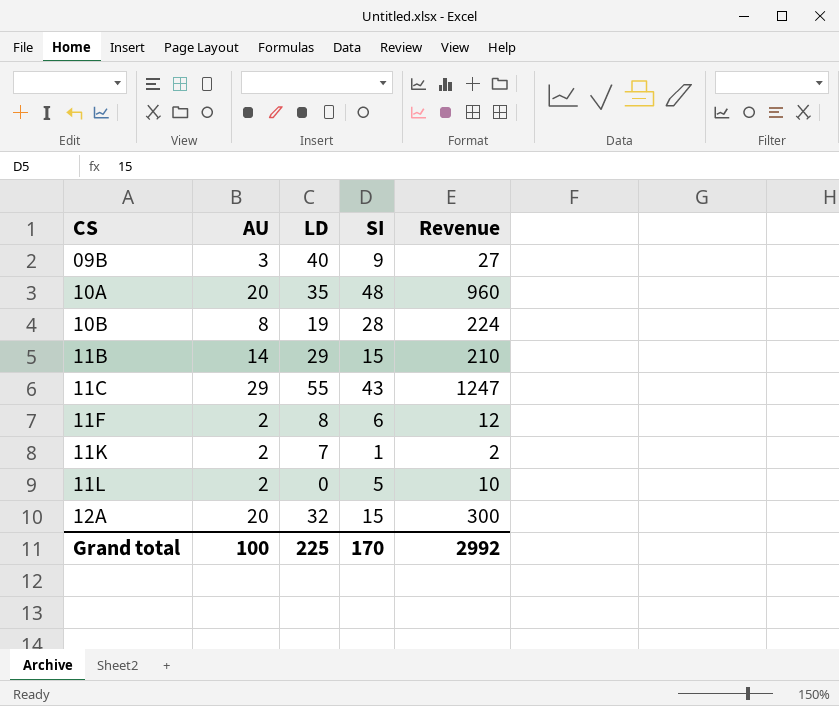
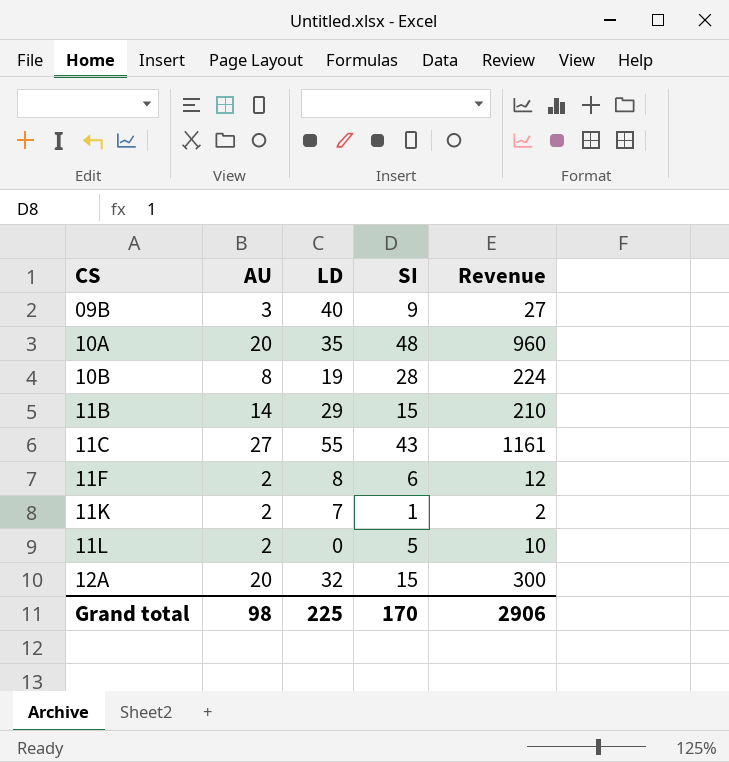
11C | AU: 29 -> 27
11C | Revenue: 1247 -> 1161
Grand total | AU: 100 -> 98
Grand total | Revenue: 2992 -> 2906

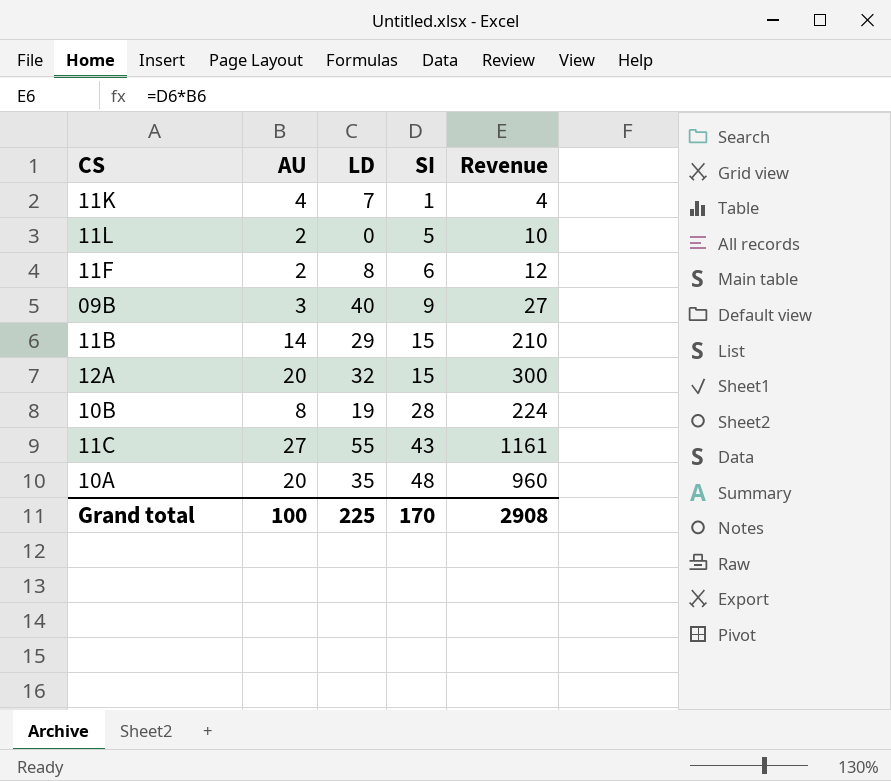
row order: CS ascending -> SI ascending
11K | AU: 2 -> 4
11K | Revenue: 2 -> 4
Grand total | AU: 98 -> 100
Grand total | Revenue: 2906 -> 2908

